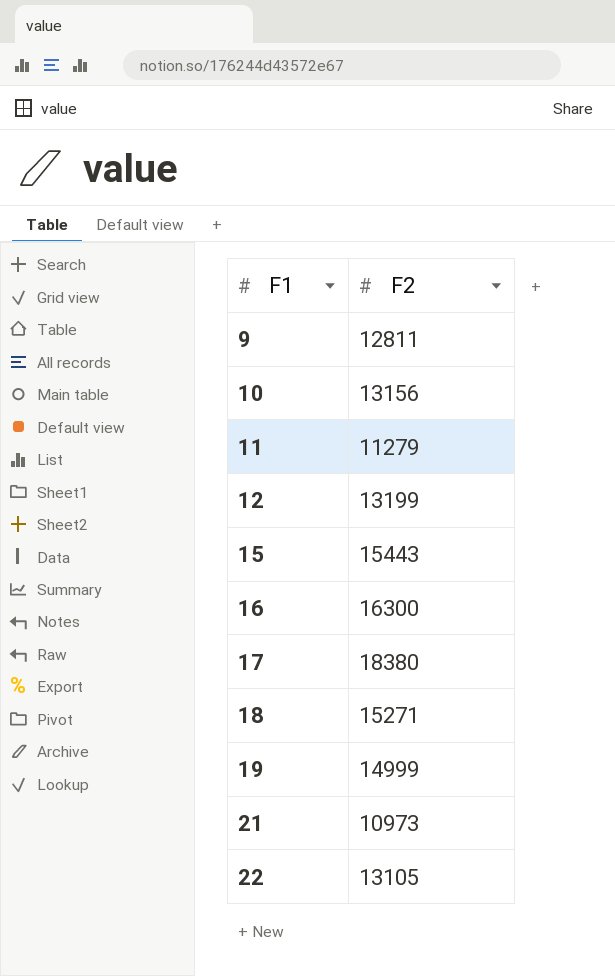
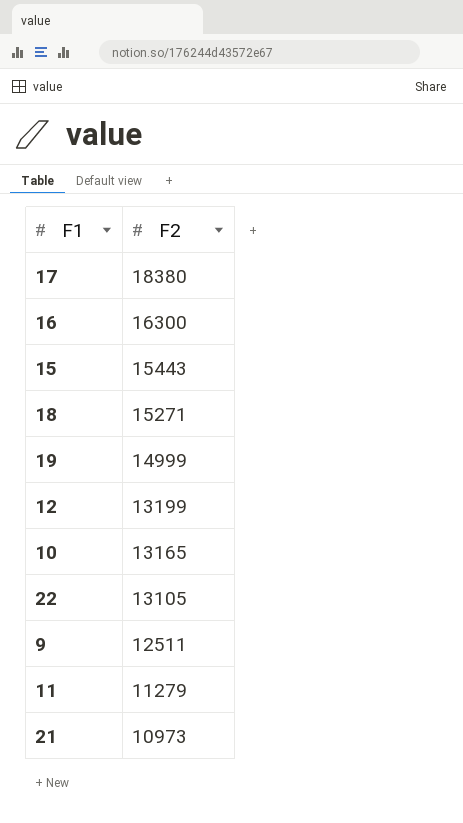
row order: F1 ascending -> F2 descending
10 | F2: 13156 -> 13165
9 | F2: 12811 -> 12511

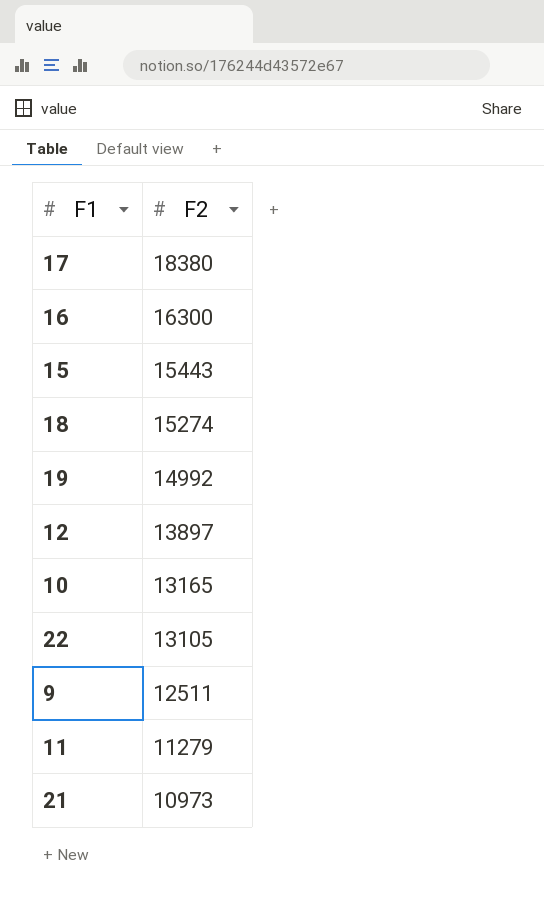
18 | F2: 15271 -> 15274
19 | F2: 14999 -> 14992
12 | F2: 13199 -> 13897

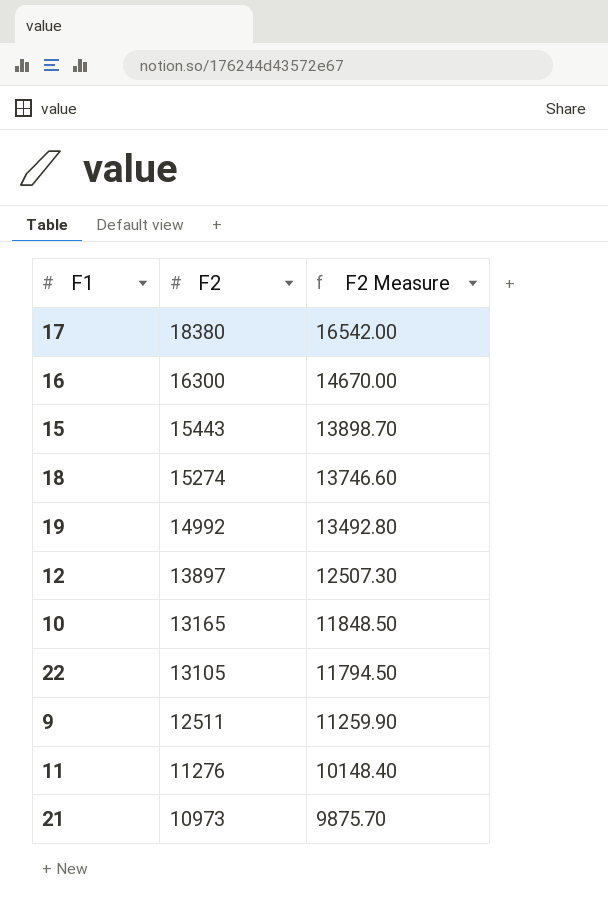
column F2 Measure | formula: none -> [F2] * 0.9
11 | F2: 11279 -> 11276

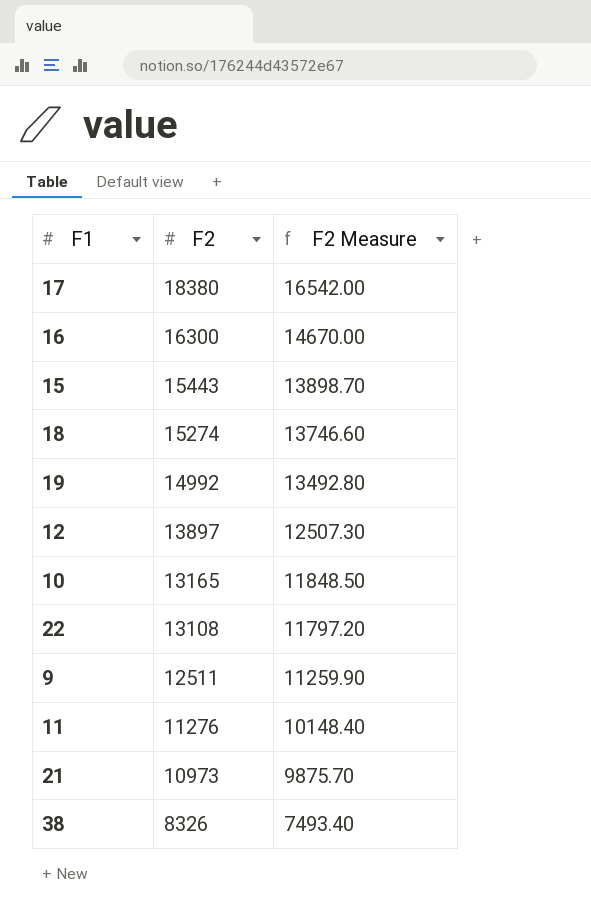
22 | F2: 13105 -> 13108
22 | F2 Measure: 11794.50 -> 11797.20
row 38: none -> 8326 | 7493.40

